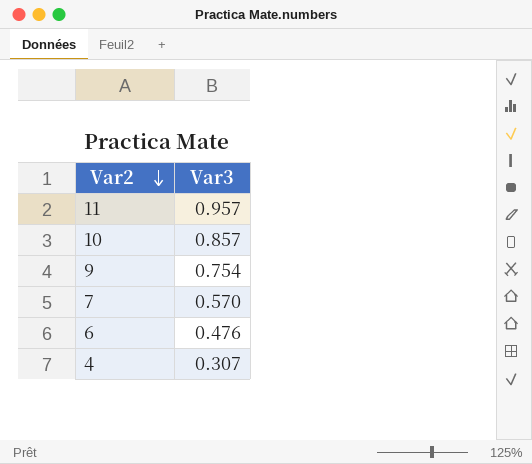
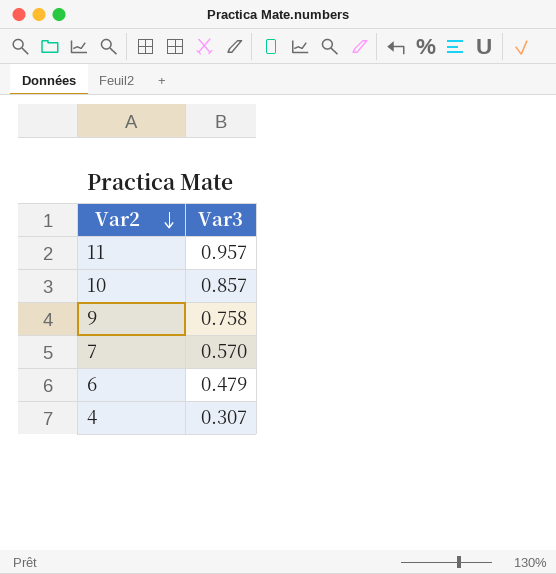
9 | Var3: 0.754 -> 0.758
6 | Var3: 0.476 -> 0.479

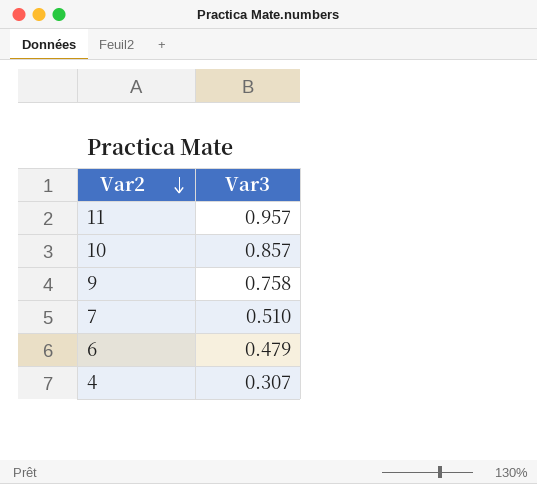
7 | Var3: 0.570 -> 0.510

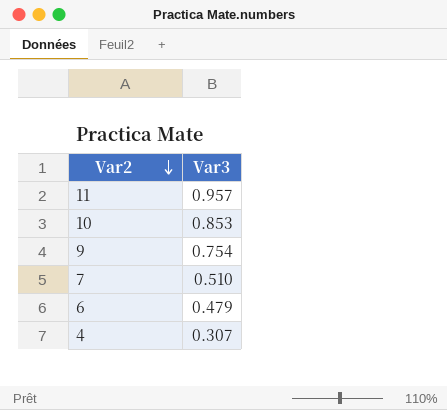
10 | Var3: 0.857 -> 0.853
9 | Var3: 0.758 -> 0.754

